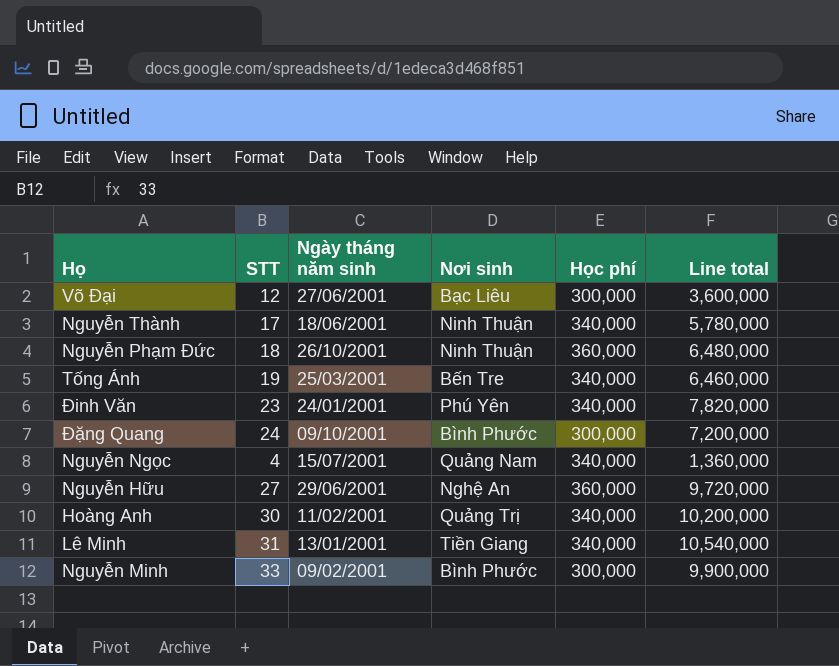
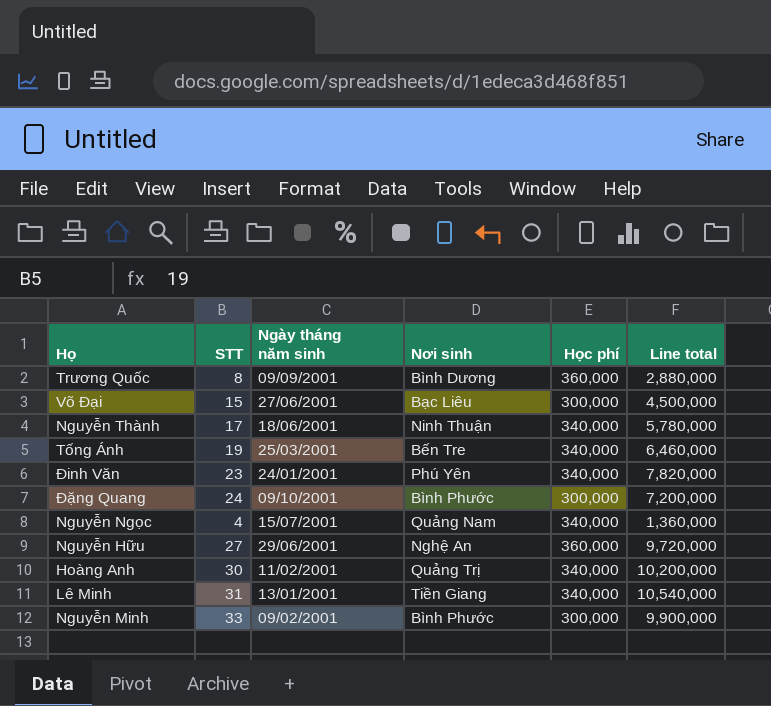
row Nguyễn Phạm Đức: 18 | 26/10/2001 | Ninh Thuận | 360,000 | 6,480,000 -> none
row Trương Quốc: none -> 8 | 09/09/2001 | Bình Dương | 360,000 | 2,880,000
Võ Đại | STT: 12 -> 15
Võ Đại | Line total: 3,600,000 -> 4,500,000

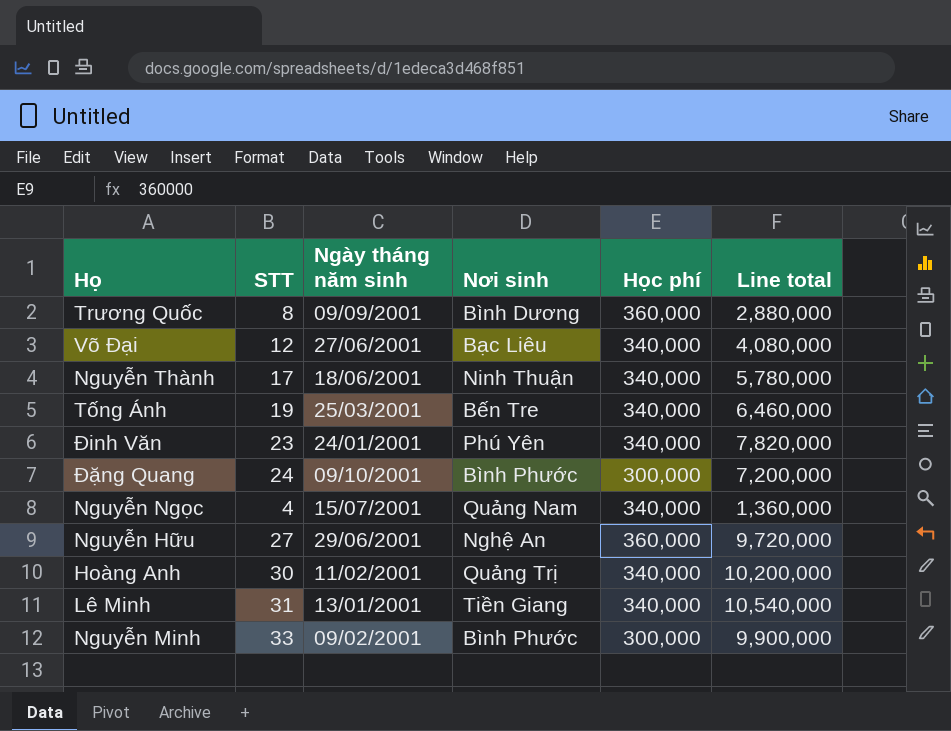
Võ Đại | STT: 15 -> 12
Võ Đại | Học phí: 300,000 -> 340,000
Võ Đại | Line total: 4,500,000 -> 4,080,000

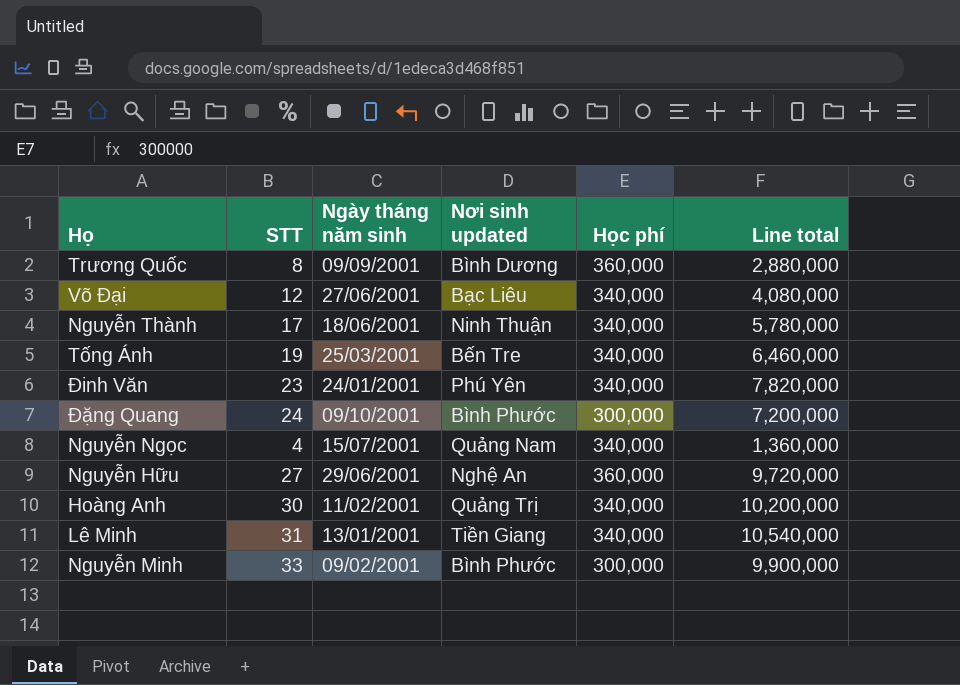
column name: Nơi sinh -> Nơi sinh updated

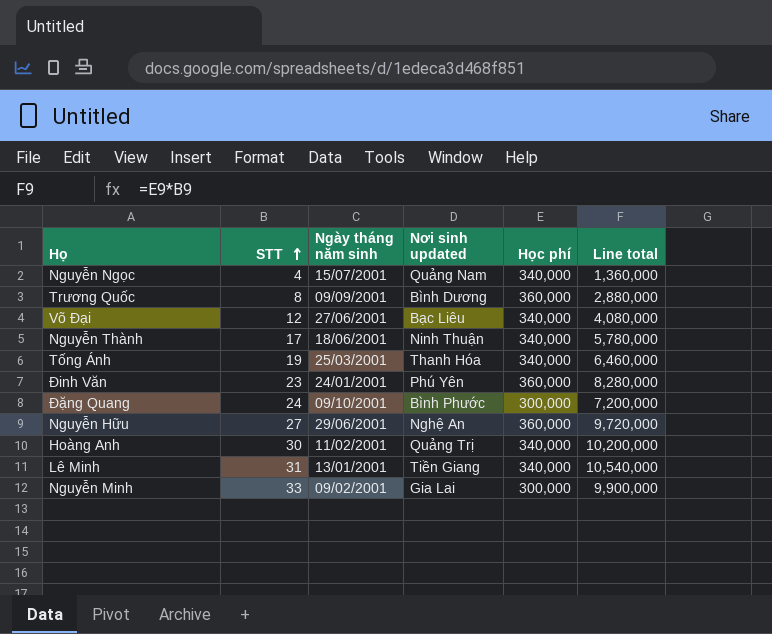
row order: none -> STT ascending
Tống Ánh | Nơi sinh updated: Bến Tre -> Thanh Hóa
Đinh Văn | Học phí: 340,000 -> 360,000
Đinh Văn | Line total: 7,820,000 -> 8,280,000
Nguyễn Minh | Nơi sinh updated: Bình Phước -> Gia Lai

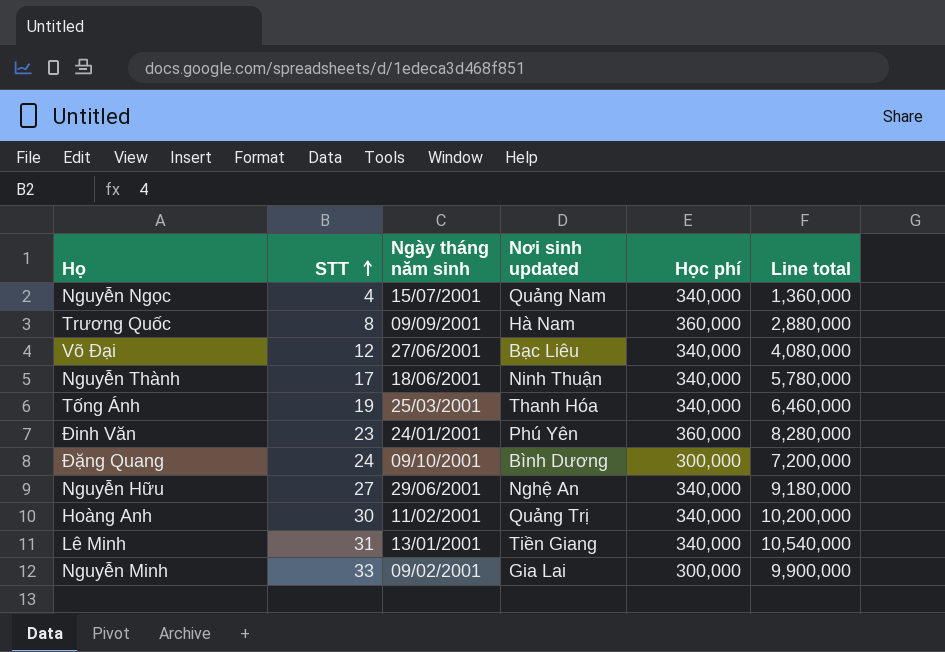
Trương Quốc | Nơi sinh updated: Bình Dương -> Hà Nam
Đặng Quang | Nơi sinh updated: Bình Phước -> Bình Dương
Nguyễn Hữu | Học phí: 360,000 -> 340,000
Nguyễn Hữu | Line total: 9,720,000 -> 9,180,000

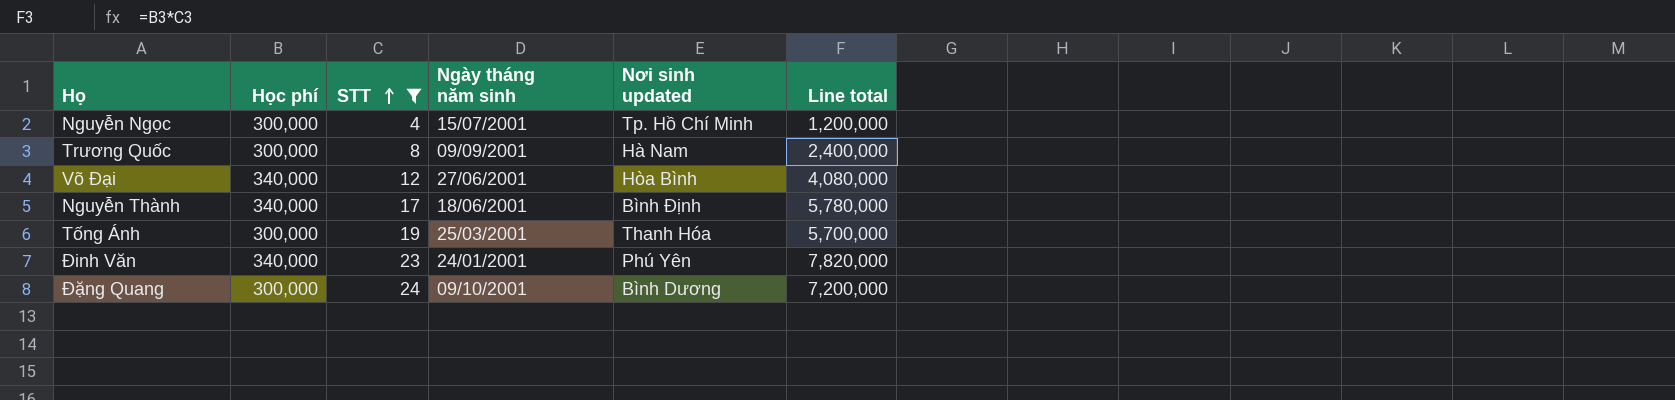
filter: none -> STT <= 24
column Học phí | position: 5 -> 2
Nguyễn Ngọc | Học phí: 340,000 -> 300,000
Nguyễn Ngọc | Nơi sinh updated: Quảng Nam -> Tp. Hồ Chí Minh
Nguyễn Ngọc | Line total: 1,360,000 -> 1,200,000
Trương Quốc | Học phí: 360,000 -> 300,000
Trương Quốc | Line total: 2,880,000 -> 2,400,000
Võ Đại | Nơi sinh updated: Bạc Liêu -> Hòa Bình
Nguyễn Thành | Nơi sinh updated: Ninh Thuận -> Bình Định
Tống Ánh | Học phí: 340,000 -> 300,000
Tống Ánh | Line total: 6,460,000 -> 5,700,000
Đinh Văn | Học phí: 360,000 -> 340,000
Đinh Văn | Line total: 8,280,000 -> 7,820,000

